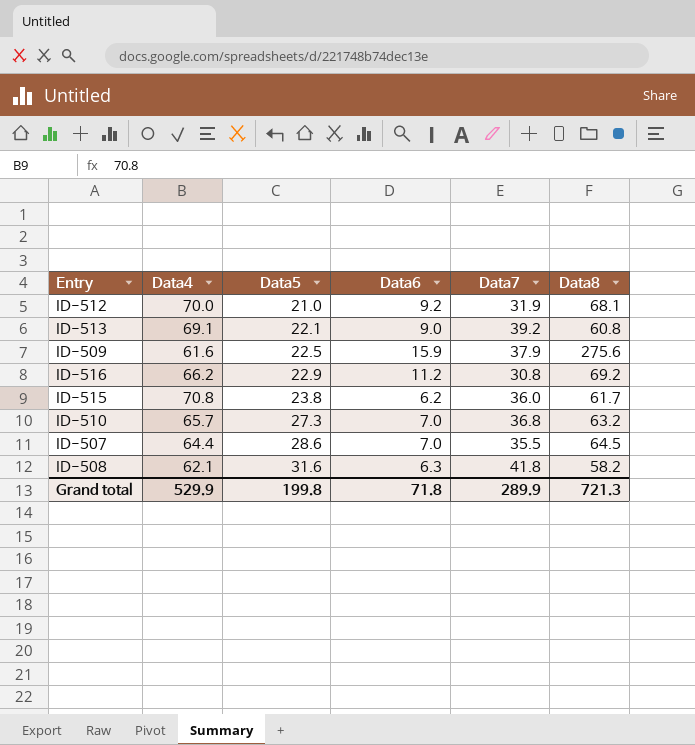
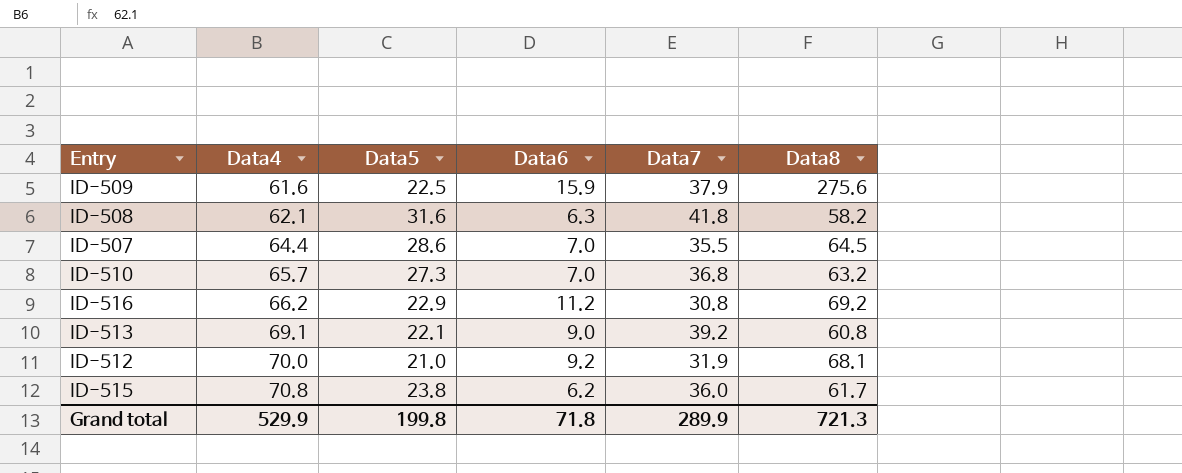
row order: Data5 ascending -> Data4 ascending

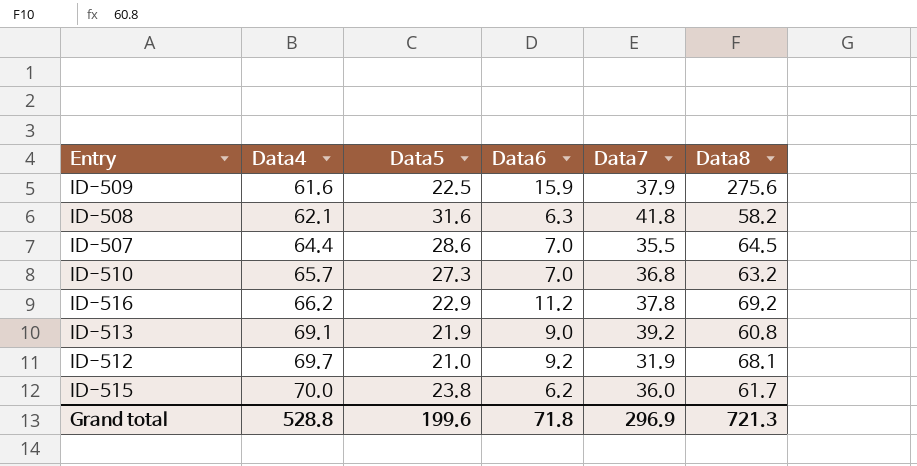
ID-516 | Data7: 30.8 -> 37.8
ID-513 | Data5: 22.1 -> 21.9
ID-512 | Data4: 70.0 -> 69.7
ID-515 | Data4: 70.8 -> 70.0
Grand total | Data4: 529.9 -> 528.8
Grand total | Data5: 199.8 -> 199.6
Grand total | Data7: 289.9 -> 296.9

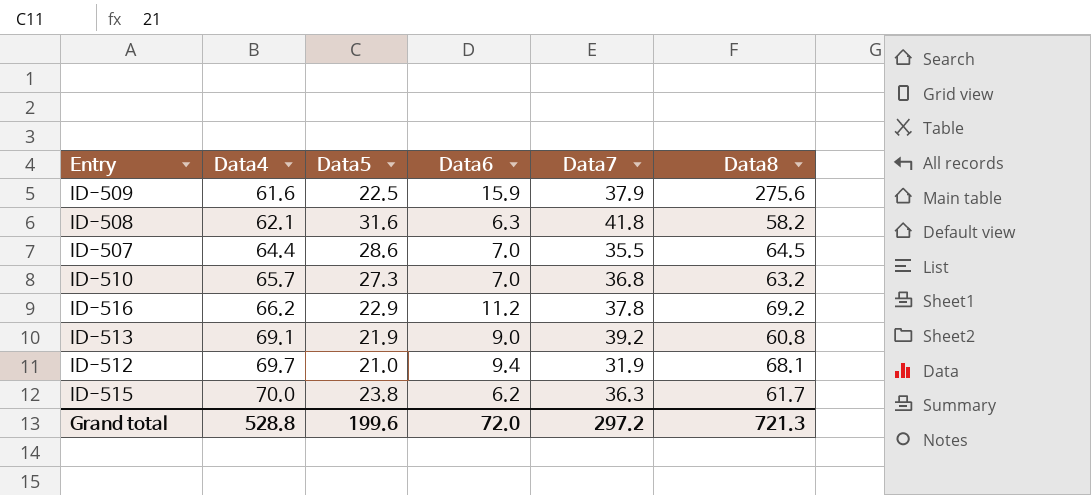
ID-512 | Data6: 9.2 -> 9.4
ID-515 | Data7: 36.0 -> 36.3
Grand total | Data6: 71.8 -> 72.0
Grand total | Data7: 296.9 -> 297.2

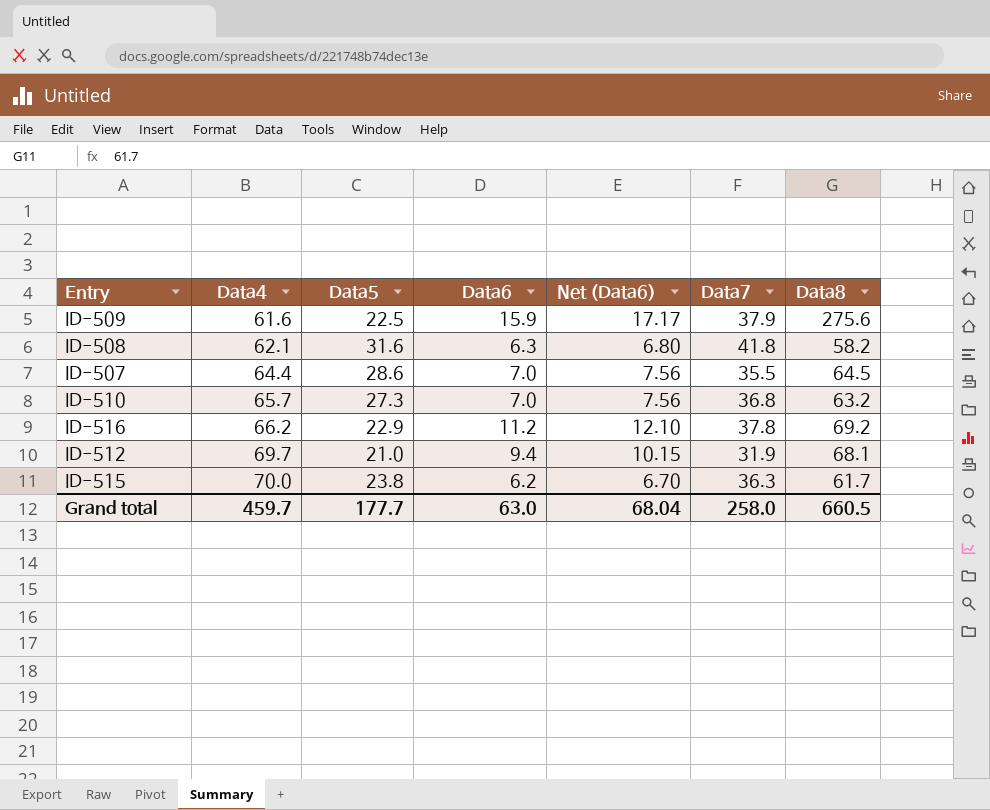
column Net (Data6) | formula: none -> [Data6] * 1.08
row ID-513: 69.1 | 21.9 | 9.0 | 39.2 | 60.8 -> none
Grand total | Data4: 528.8 -> 459.7
Grand total | Data5: 199.6 -> 177.7
Grand total | Data6: 72.0 -> 63.0
Grand total | Data7: 297.2 -> 258.0
Grand total | Data8: 721.3 -> 660.5

